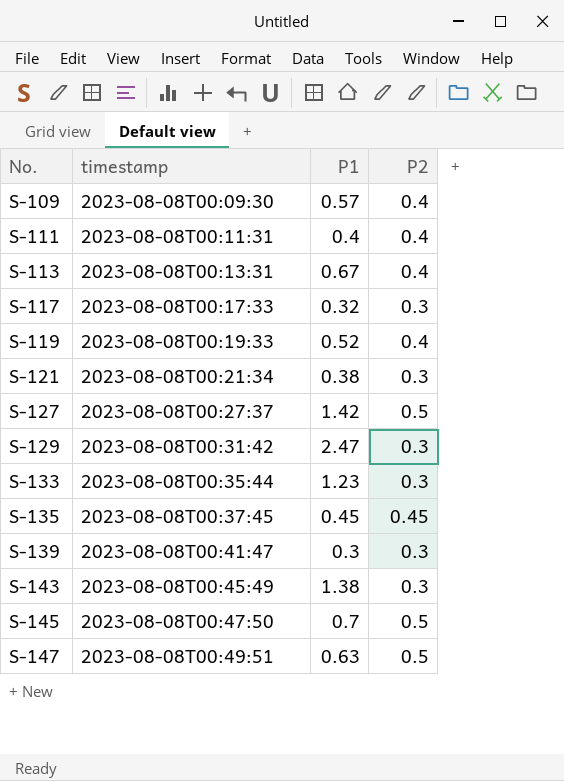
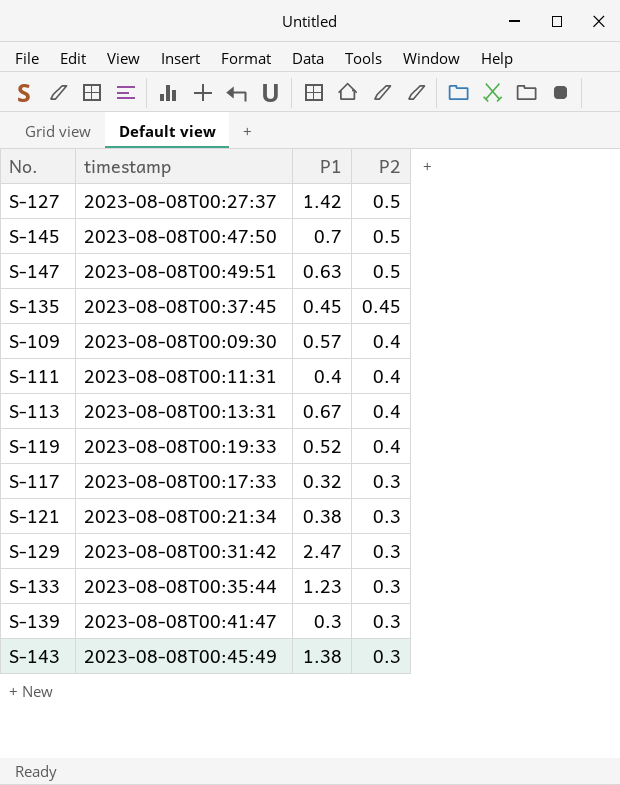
row order: No. ascending -> P2 descending

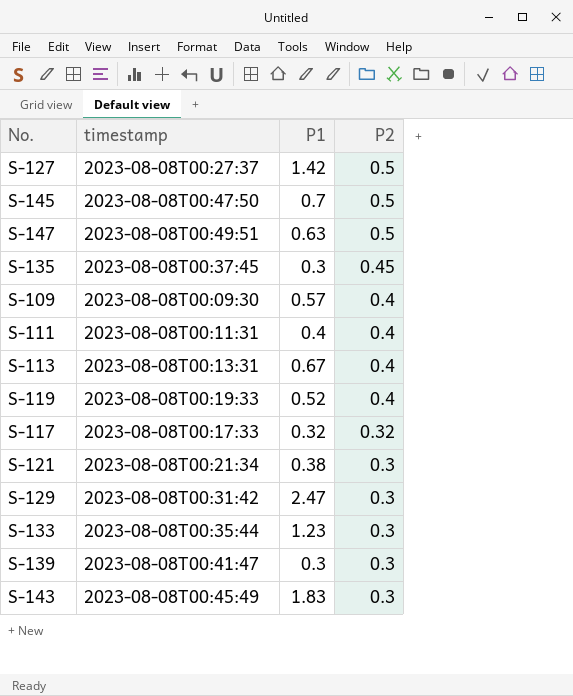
S-135 | P1: 0.45 -> 0.3
S-117 | P2: 0.3 -> 0.32
S-143 | P1: 1.38 -> 1.83

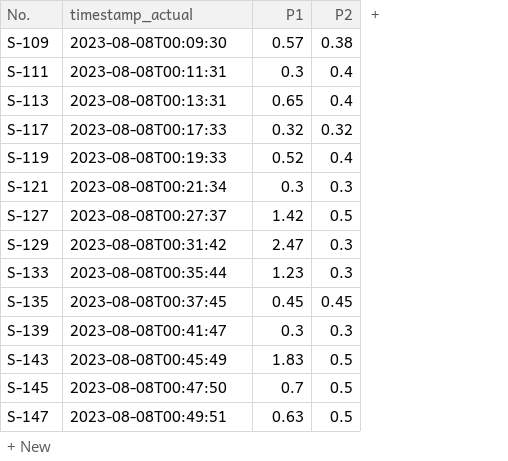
row order: P2 descending -> No. ascending
column name: timestamp -> timestamp_actual
S-109 | P2: 0.4 -> 0.38
S-111 | P1: 0.4 -> 0.3
S-113 | P1: 0.67 -> 0.65
S-121 | P1: 0.38 -> 0.3
S-135 | P1: 0.3 -> 0.45
S-143 | P2: 0.3 -> 0.5

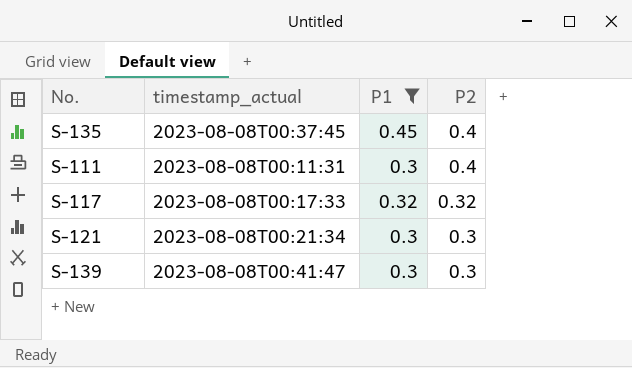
filter: none -> P1 <= 0.45
row order: No. ascending -> P2 descending
S-135 | P2: 0.45 -> 0.4

